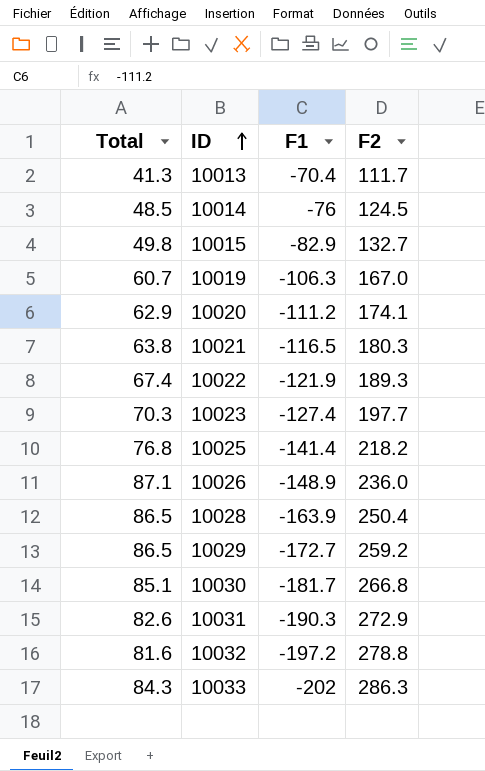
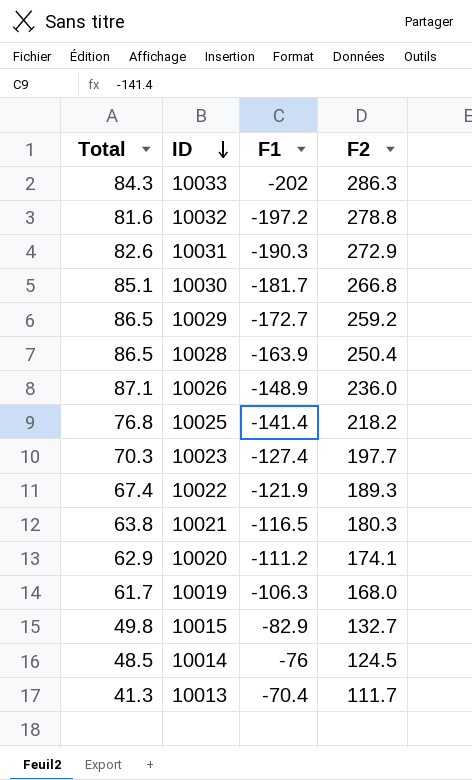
row order: ID ascending -> ID descending
10019 | Total: 60.7 -> 61.7
10019 | F2: 167.0 -> 168.0

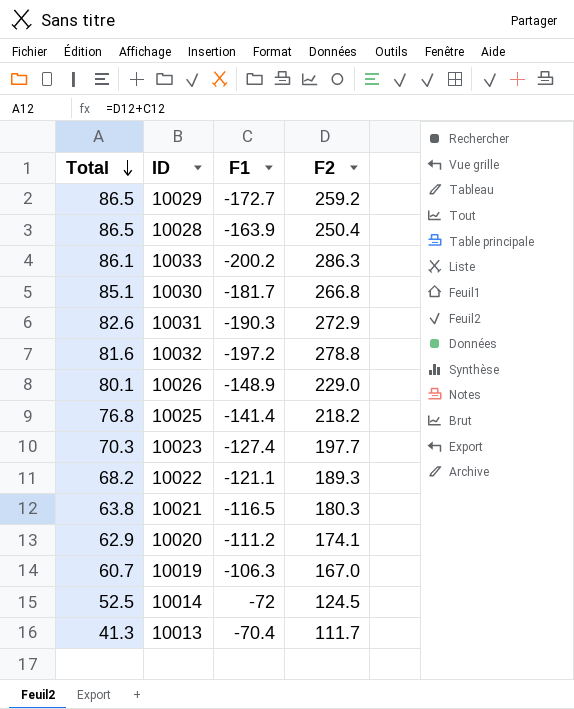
row order: ID descending -> Total descending
row 10015: 49.8 | -82.9 | 132.7 -> none
10033 | Total: 84.3 -> 86.1
10033 | F1: -202 -> -200.2
10026 | Total: 87.1 -> 80.1
10026 | F2: 236.0 -> 229.0
10022 | Total: 67.4 -> 68.2
10022 | F1: -121.9 -> -121.1
10019 | Total: 61.7 -> 60.7
10019 | F2: 168.0 -> 167.0
10014 | Total: 48.5 -> 52.5
10014 | F1: -76 -> -72

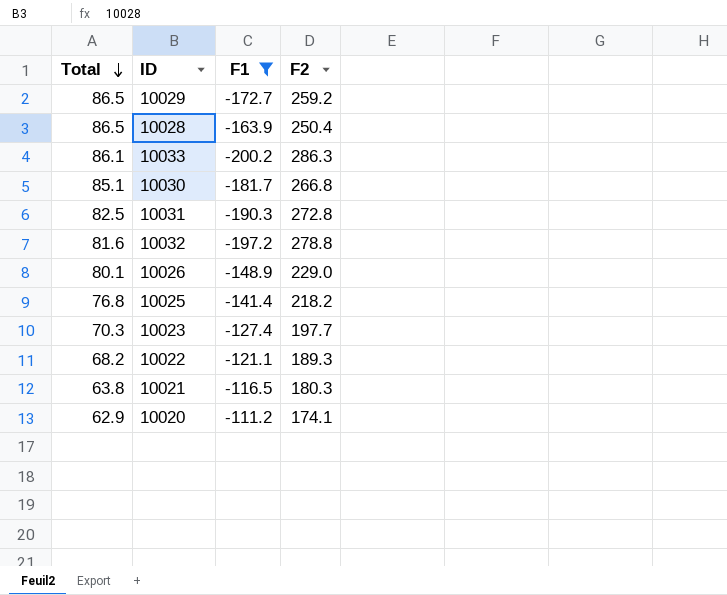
filter: none -> F1 <= -111.2
10031 | Total: 82.6 -> 82.5
10031 | F2: 272.9 -> 272.8

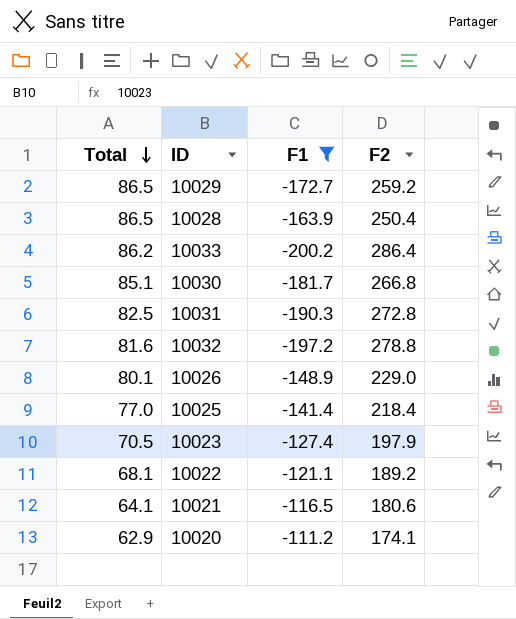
10033 | Total: 86.1 -> 86.2
10033 | F2: 286.3 -> 286.4
10025 | Total: 76.8 -> 77.0
10025 | F2: 218.2 -> 218.4
10023 | Total: 70.3 -> 70.5
10023 | F2: 197.7 -> 197.9
10022 | Total: 68.2 -> 68.1
10022 | F2: 189.3 -> 189.2
10021 | Total: 63.8 -> 64.1
10021 | F2: 180.3 -> 180.6

